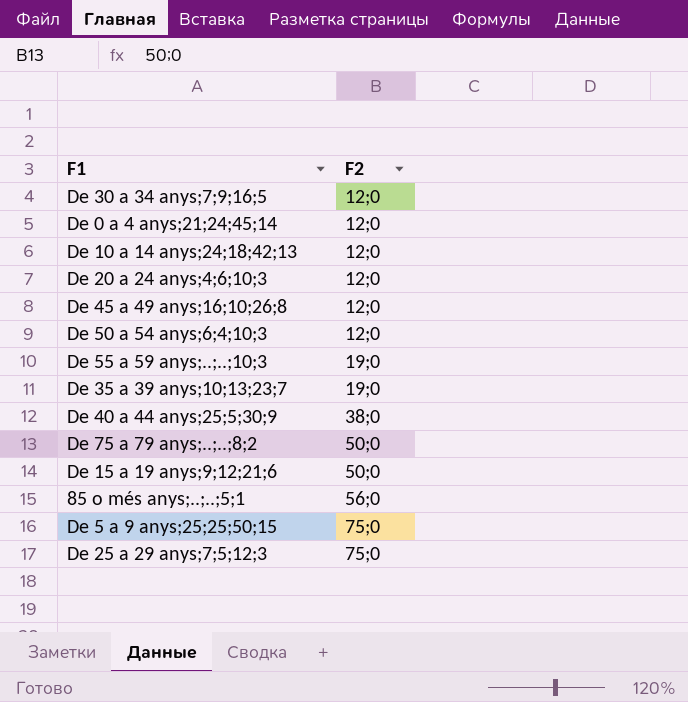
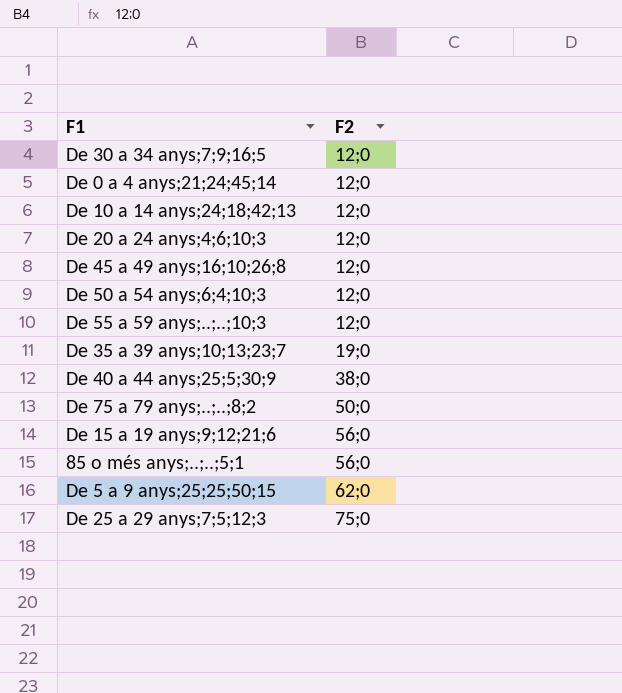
De 55 a 59 anys;..;..;10;3 | F2: 19;0 -> 12;0
De 15 a 19 anys;9;12;21;6 | F2: 50;0 -> 56;0
De 5 a 9 anys;25;25;50;15 | F2: 75;0 -> 62;0

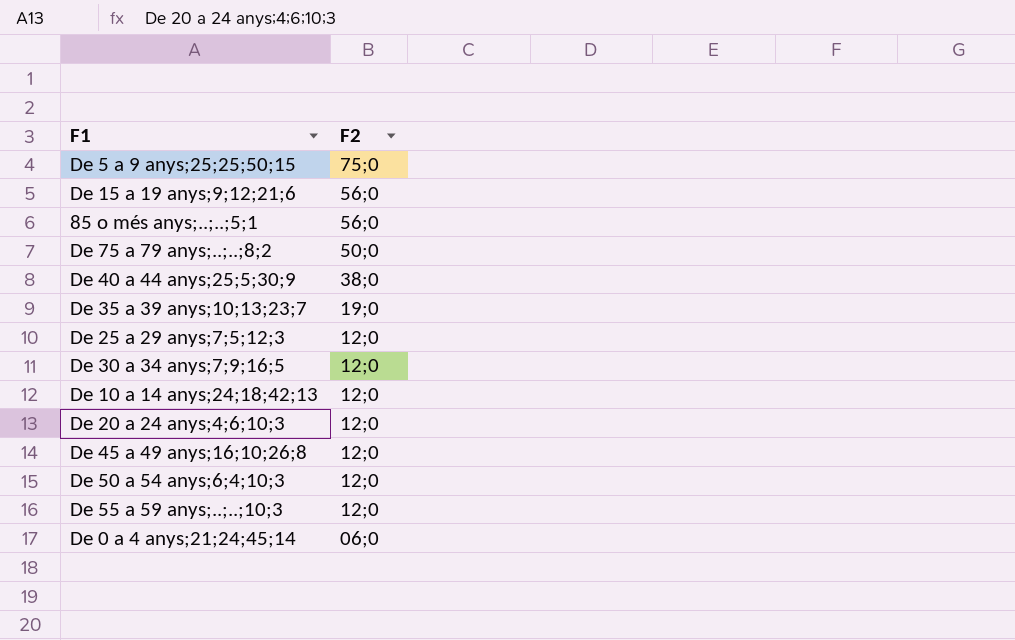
row order: F2 ascending -> F2 descending
De 5 a 9 anys;25;25;50;15 | F2: 62;0 -> 75;0
De 25 a 29 anys;7;5;12;3 | F2: 75;0 -> 12;0
De 0 a 4 anys;21;24;45;14 | F2: 12;0 -> 06;0

